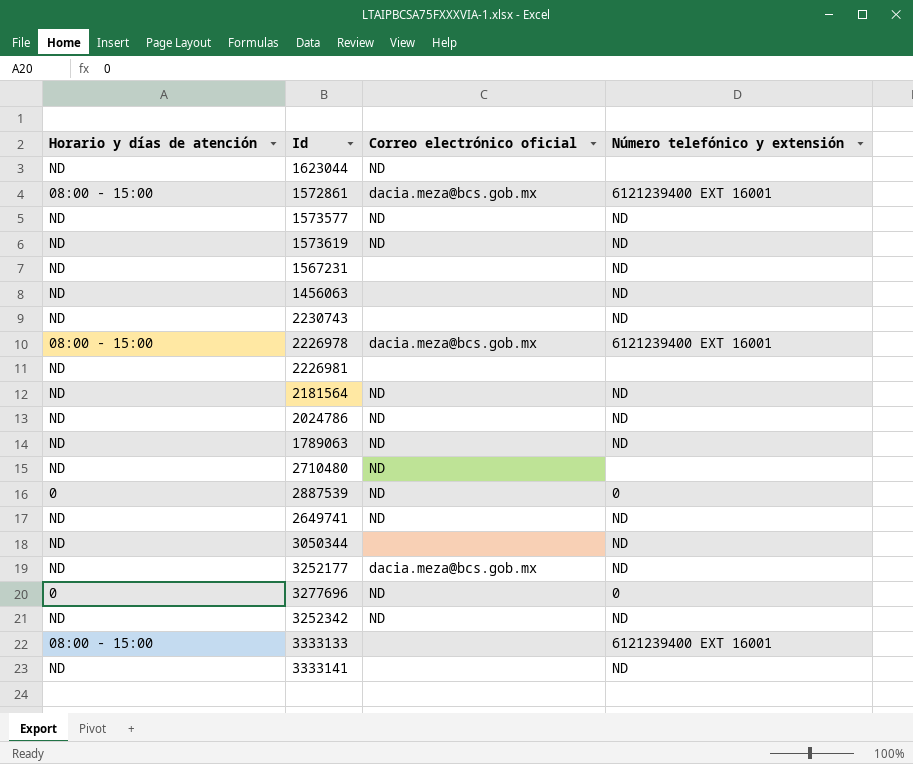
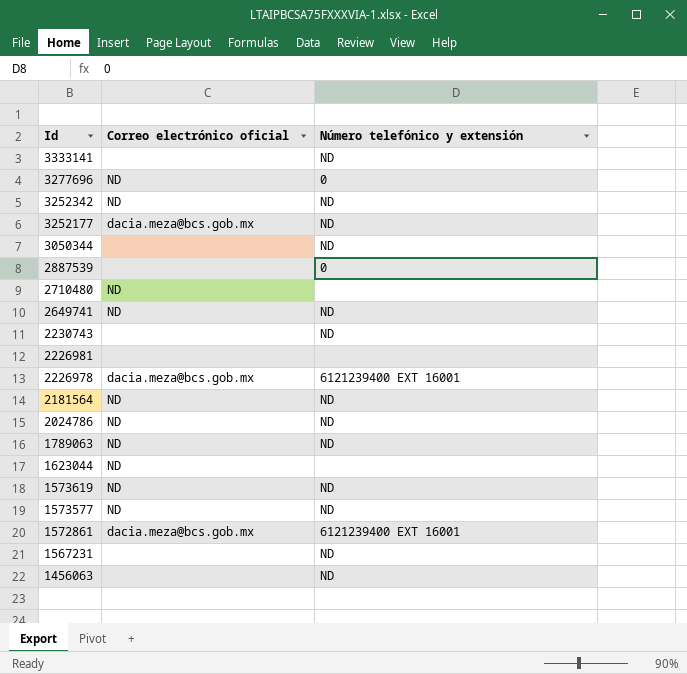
row order: none -> Id descending
column Horario y días de atención | position: 1 -> none
row 3333133: 08:00 - 15:00 | none | 6121239400 EXT 16001 -> none
2887539 | Correo electrónico oficial: ND -> none

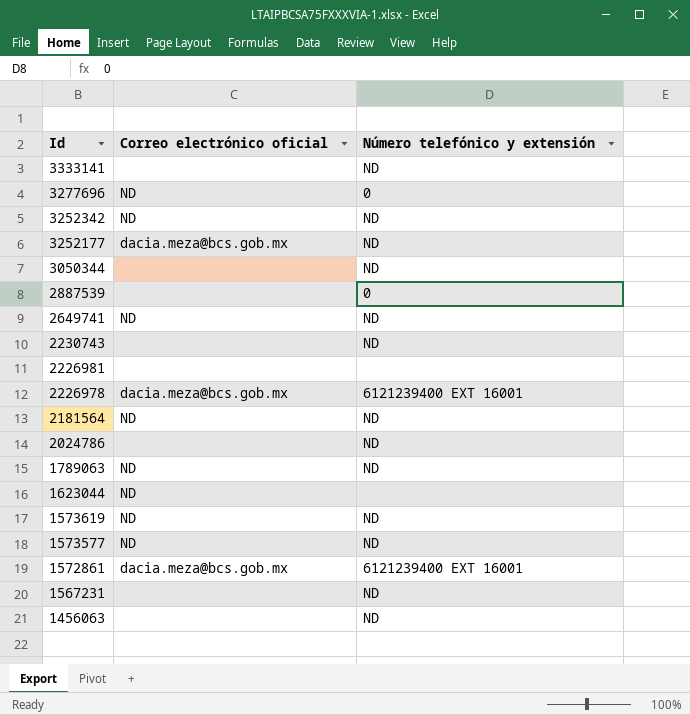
row 2710480: ND | none -> none
2024786 | Correo electrónico oficial: ND -> none

